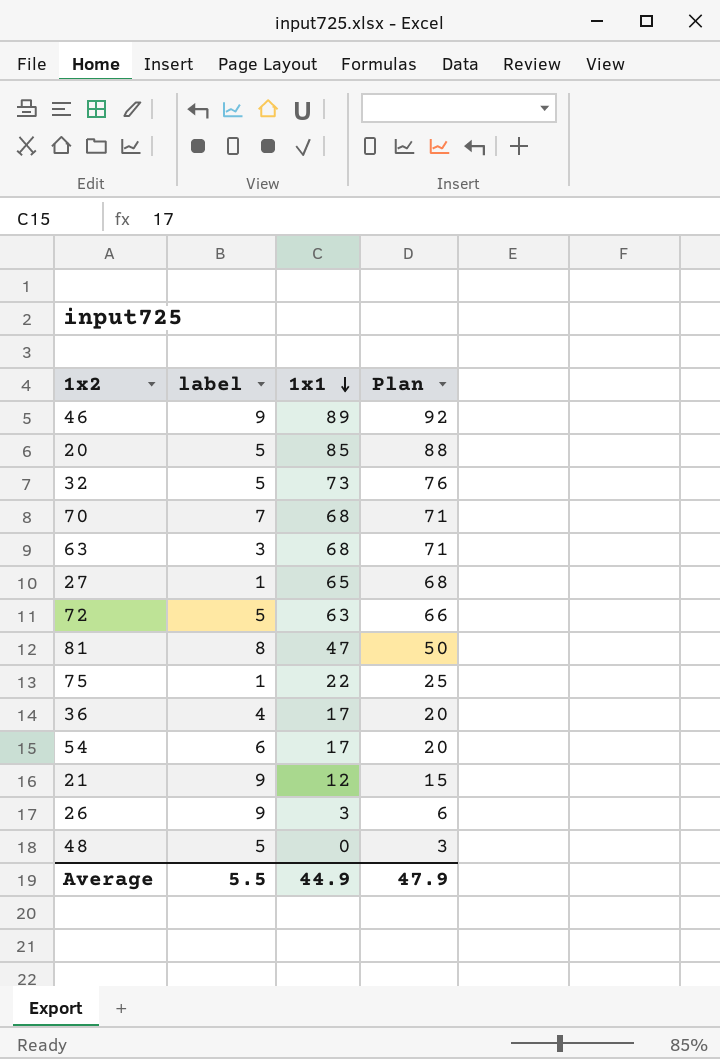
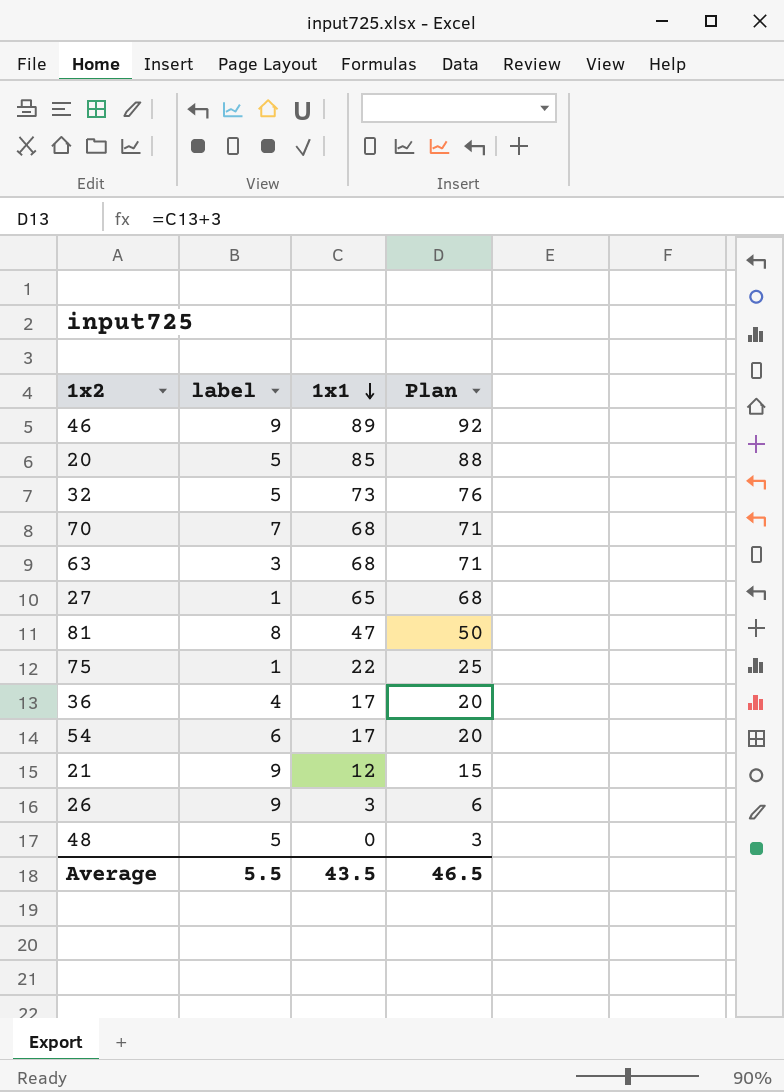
row 72: 5 | 63 | 66 -> none
Average | 1x1: 44.9 -> 43.5
Average | Plan: 47.9 -> 46.5

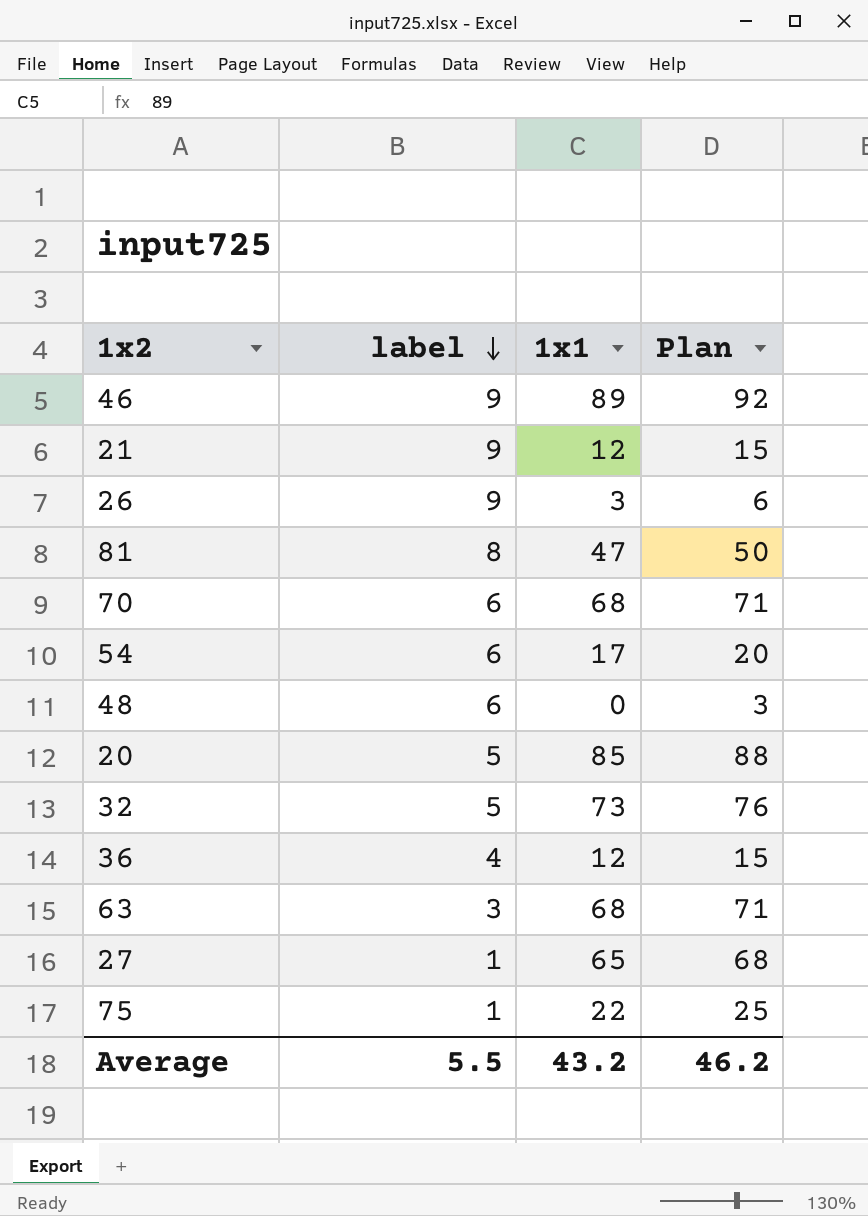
row order: 1x1 descending -> label descending
70 | label: 7 -> 6
48 | label: 5 -> 6
36 | 1x1: 17 -> 12
36 | Plan: 20 -> 15
Average | 1x1: 43.5 -> 43.2
Average | Plan: 46.5 -> 46.2

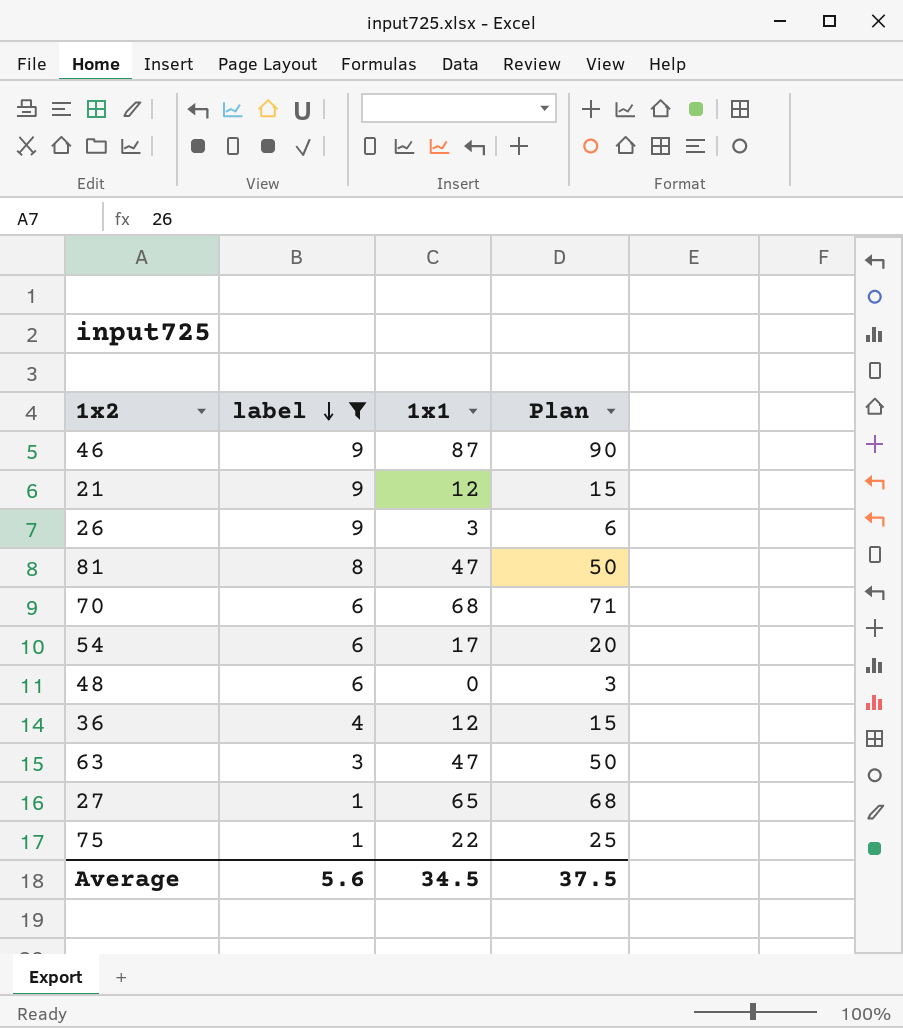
filter: none -> label != 5
46 | 1x1: 89 -> 87
46 | Plan: 92 -> 90
63 | 1x1: 68 -> 47
63 | Plan: 71 -> 50
Average | label: 5.5 -> 5.6
Average | 1x1: 43.2 -> 34.5
Average | Plan: 46.2 -> 37.5

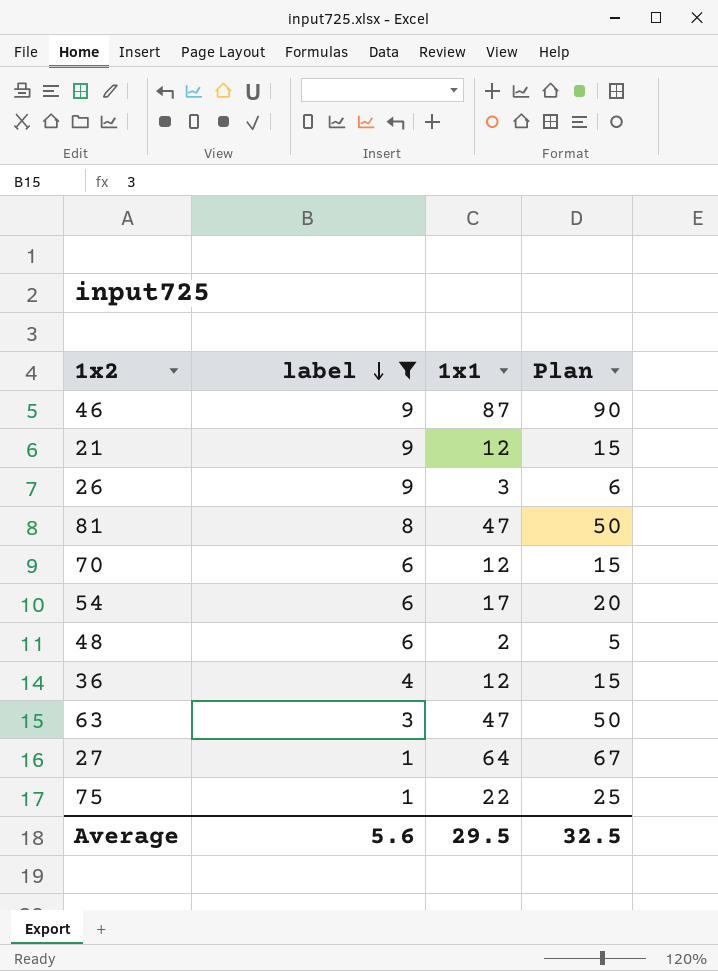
70 | 1x1: 68 -> 12
70 | Plan: 71 -> 15
48 | 1x1: 0 -> 2
48 | Plan: 3 -> 5
27 | 1x1: 65 -> 64
27 | Plan: 68 -> 67
Average | 1x1: 34.5 -> 29.5
Average | Plan: 37.5 -> 32.5

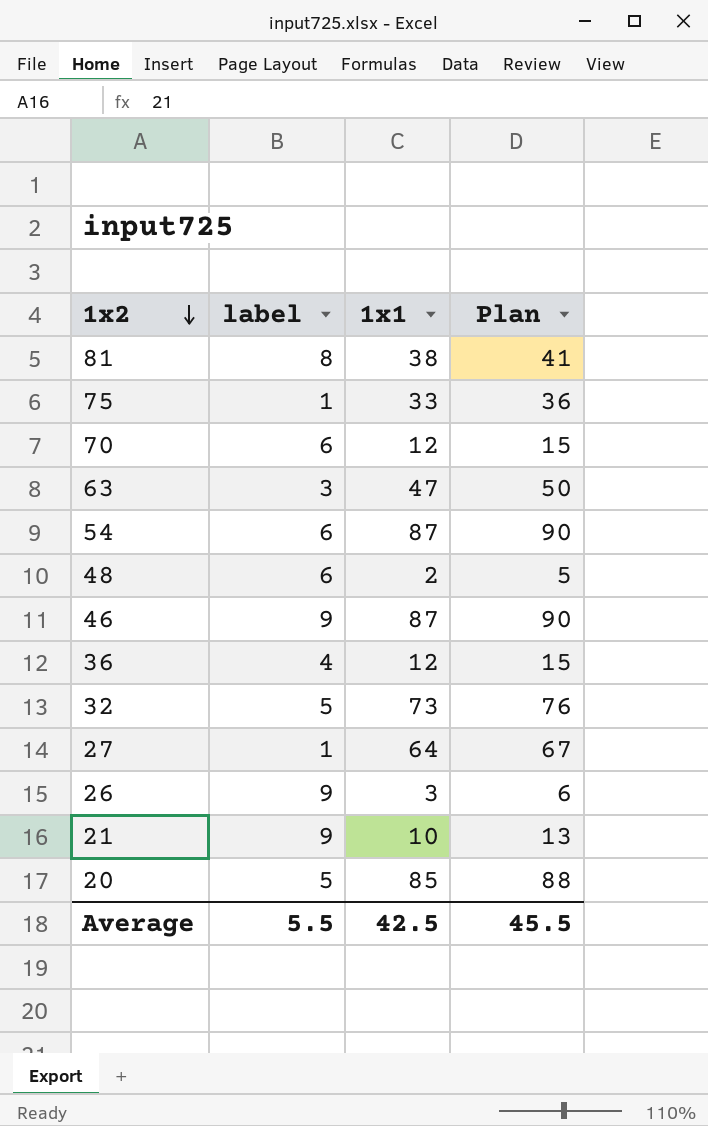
filter: label != 5 -> none
row order: label descending -> 1x2 descending
81 | 1x1: 47 -> 38
81 | Plan: 50 -> 41
75 | 1x1: 22 -> 33
75 | Plan: 25 -> 36
54 | 1x1: 17 -> 87
54 | Plan: 20 -> 90
21 | 1x1: 12 -> 10
21 | Plan: 15 -> 13
Average | label: 5.6 -> 5.5
Average | 1x1: 29.5 -> 42.5
Average | Plan: 32.5 -> 45.5

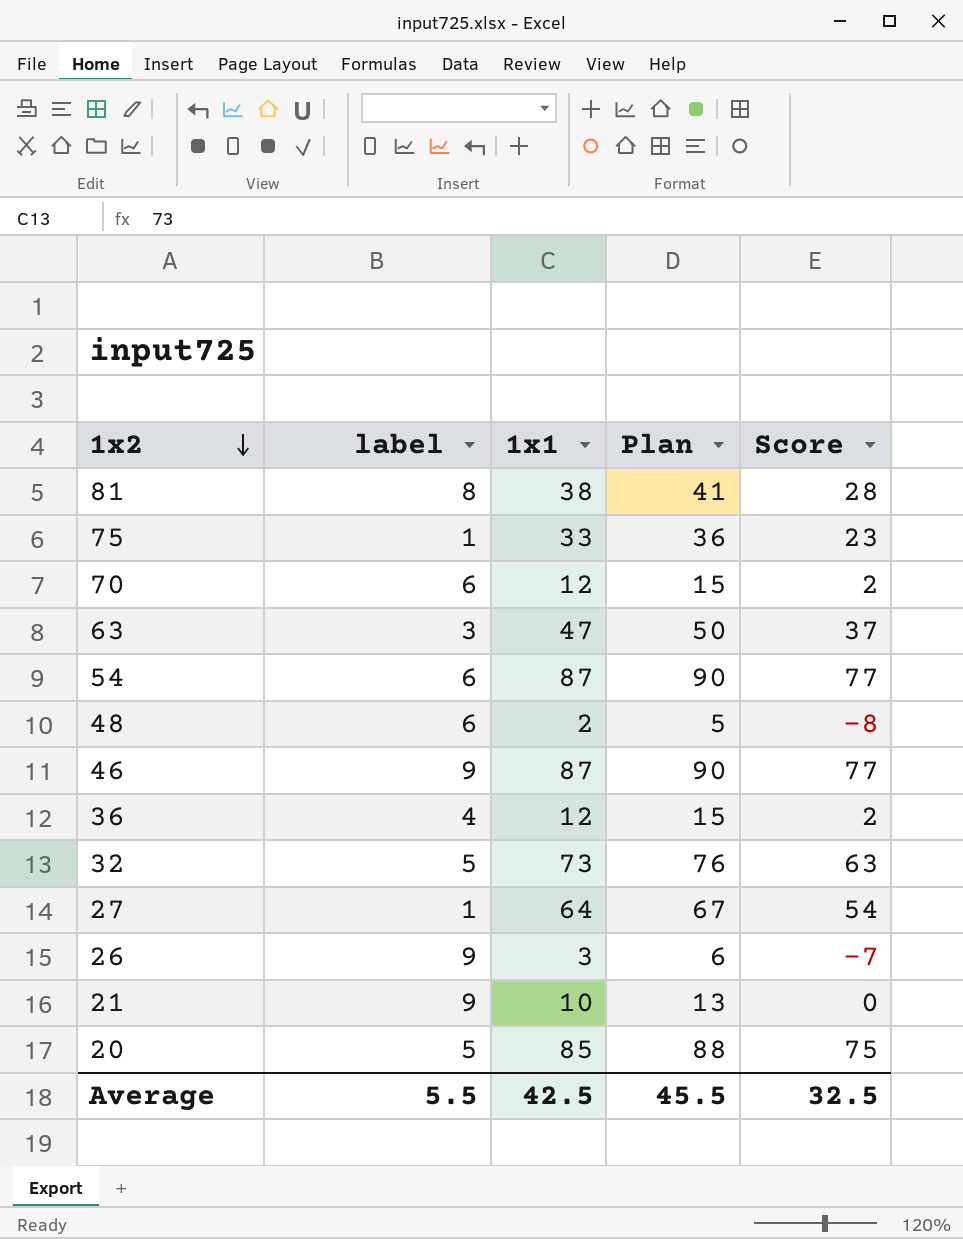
column Score | formula: none -> [1x1] - 10

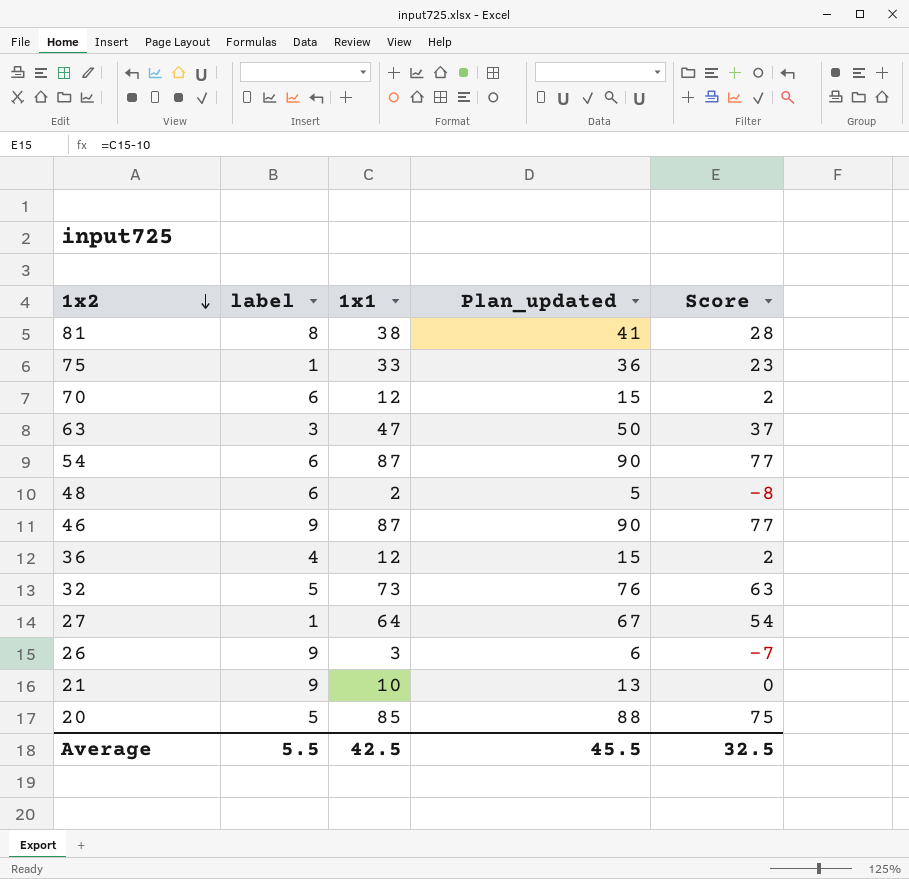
column name: Plan -> Plan_updated

